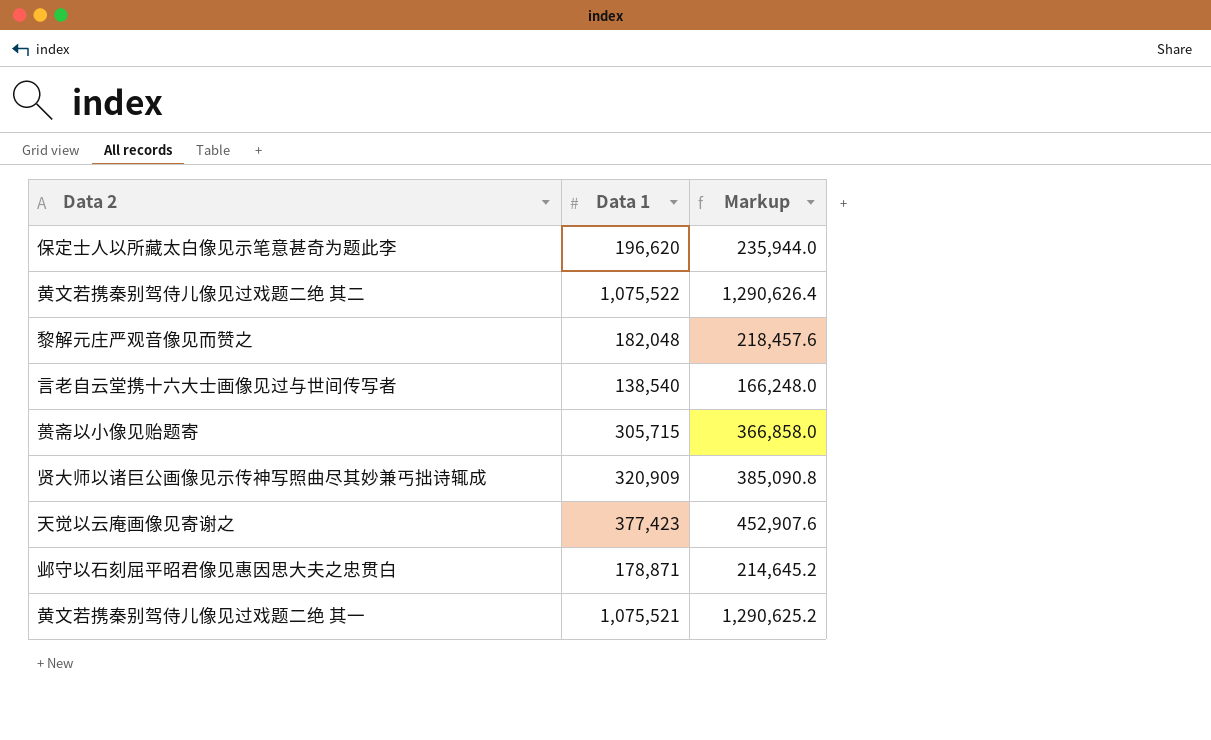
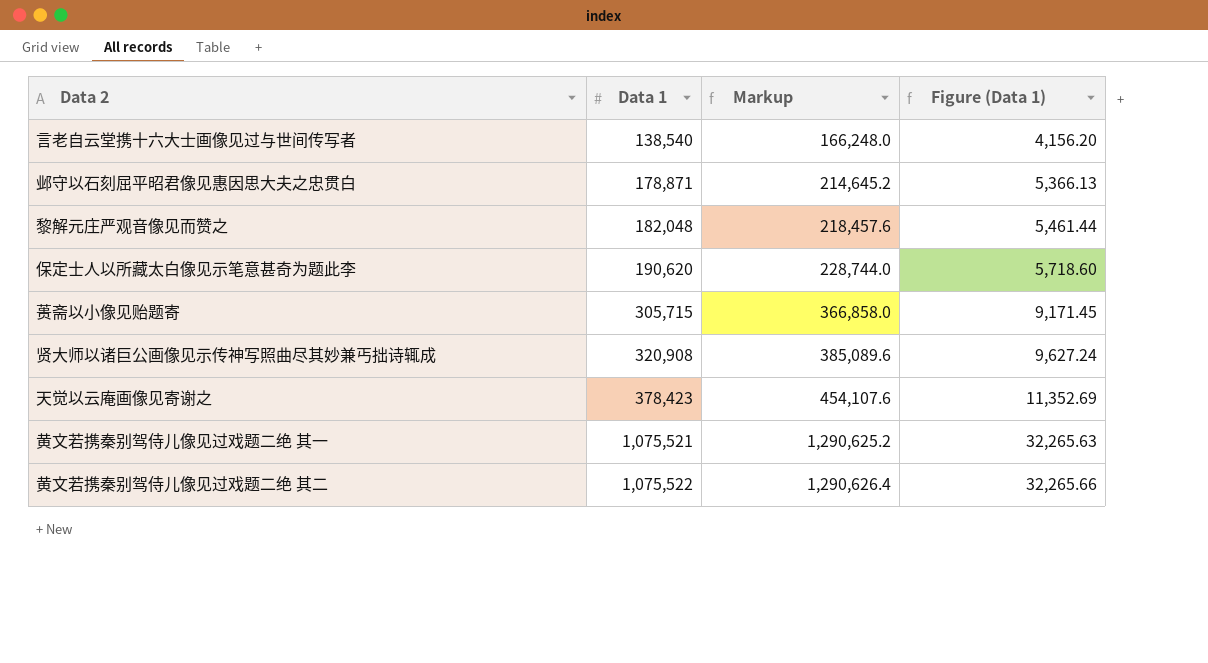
row order: none -> Data 1 ascending
column Figure (Data 1) | formula: none -> [Data 1] * 0.03
保定士人以所藏太白像见示笔意甚奇为题此李 | Data 1: 196,620 -> 190,620
保定士人以所藏太白像见示笔意甚奇为题此李 | Markup: 235,944.0 -> 228,744.0
贤大师以诸巨公画像见示传神写照曲尽其妙兼丐拙诗辄成 | Data 1: 320,909 -> 320,908
贤大师以诸巨公画像见示传神写照曲尽其妙兼丐拙诗辄成 | Markup: 385,090.8 -> 385,089.6
天觉以云庵画像见寄谢之 | Data 1: 377,423 -> 378,423
天觉以云庵画像见寄谢之 | Markup: 452,907.6 -> 454,107.6

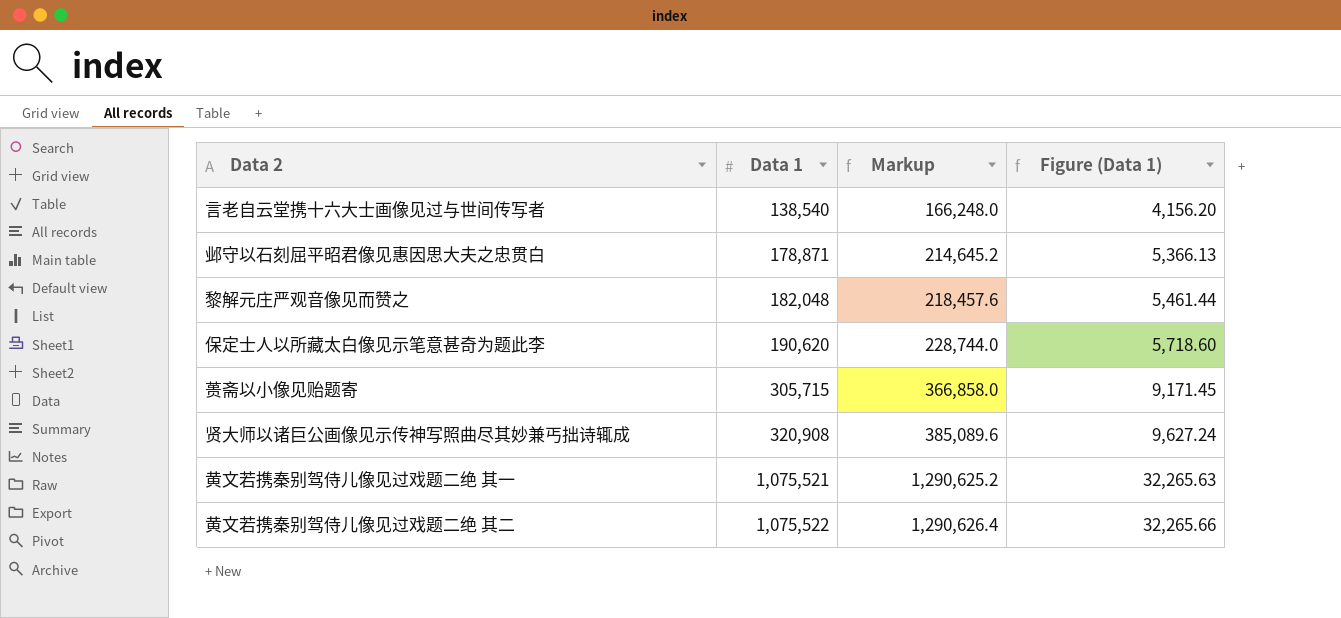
row 天觉以云庵画像见寄谢之: 378,423 | 454,107.6 | 11,352.69 -> none

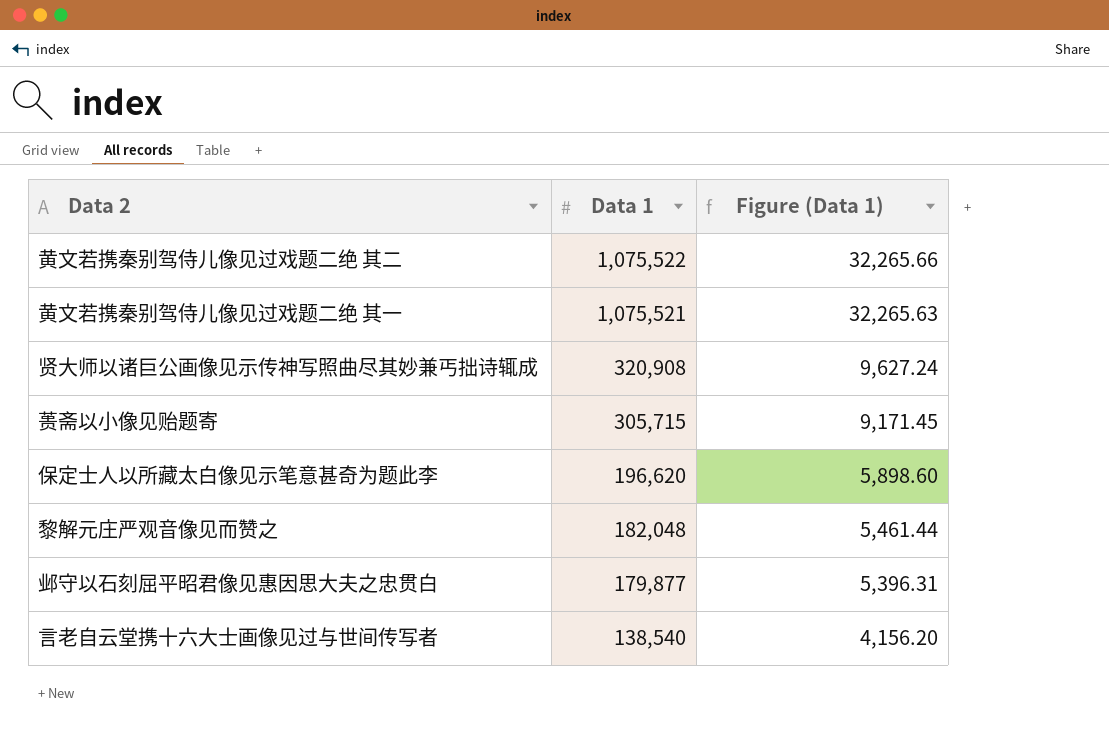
row order: Data 1 ascending -> Data 1 descending
column Markup | formula: [Data 1] * 1.2 -> none
保定士人以所藏太白像见示笔意甚奇为题此李 | Data 1: 190,620 -> 196,620
保定士人以所藏太白像见示笔意甚奇为题此李 | Figure (Data 1): 5,718.60 -> 5,898.60
邺守以石刻屈平昭君像见惠因思大夫之忠贯白 | Data 1: 178,871 -> 179,877
邺守以石刻屈平昭君像见惠因思大夫之忠贯白 | Figure (Data 1): 5,366.13 -> 5,396.31

